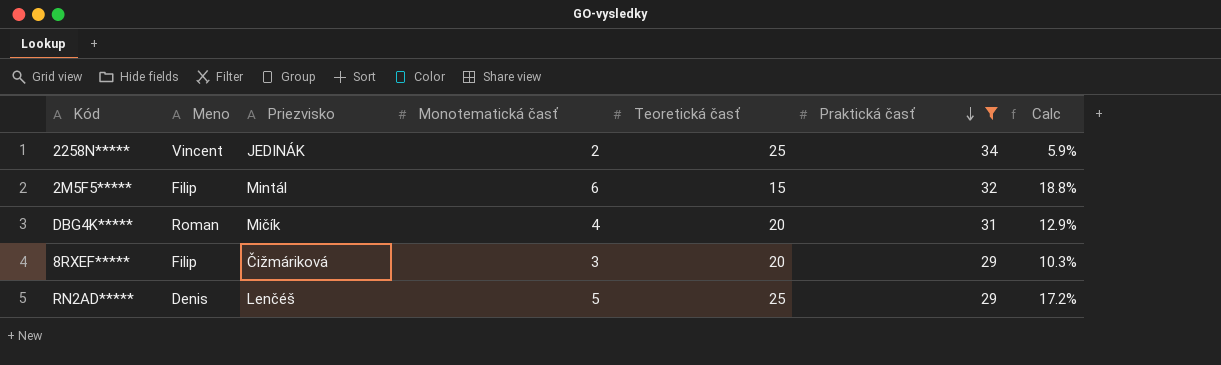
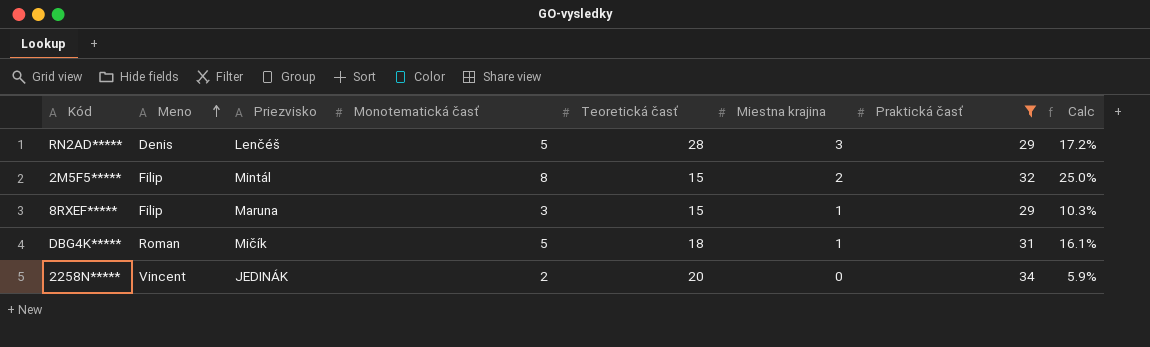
row order: Praktická časť descending -> Meno ascending
column Miestna krajina | position: none -> 6
RN2AD***** | Teoretická časť: 25 -> 28
2M5F5***** | Monotematická časť: 6 -> 8
2M5F5***** | Calc: 18.8% -> 25.0%
8RXEF***** | Priezvisko: Čižmáriková -> Maruna
8RXEF***** | Teoretická časť: 20 -> 15
DBG4K***** | Monotematická časť: 4 -> 5
DBG4K***** | Teoretická časť: 20 -> 18
DBG4K***** | Calc: 12.9% -> 16.1%
2258N***** | Teoretická časť: 25 -> 20

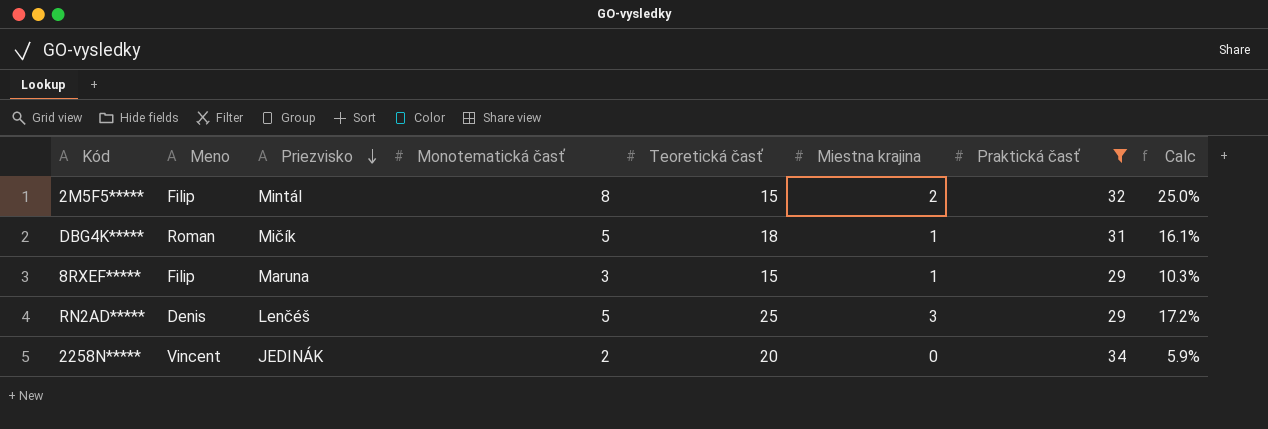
row order: Meno ascending -> Priezvisko descending
RN2AD***** | Teoretická časť: 28 -> 25

